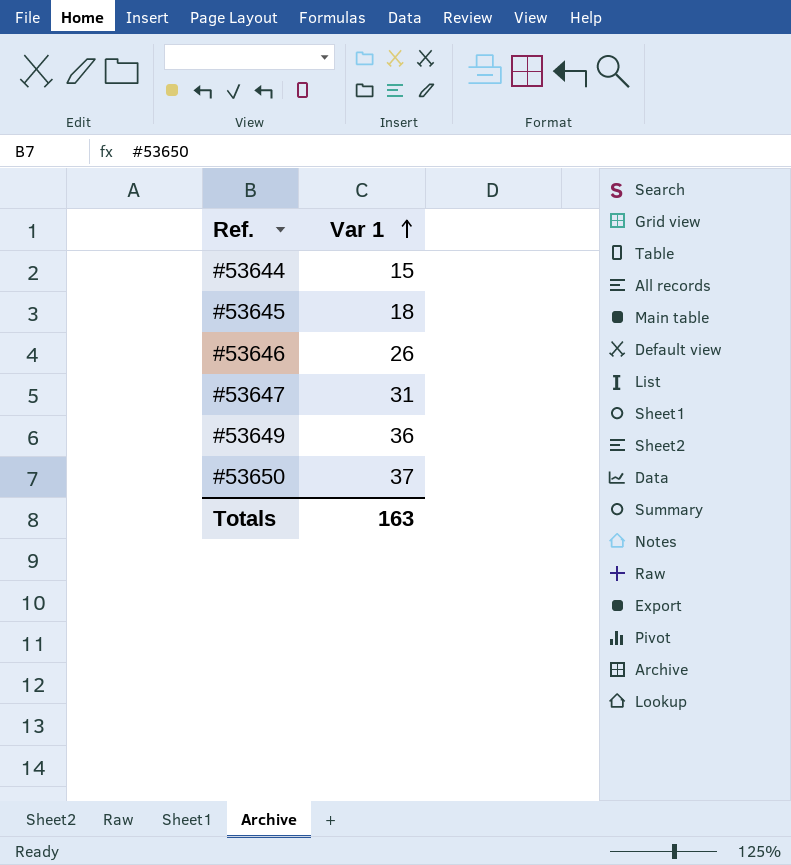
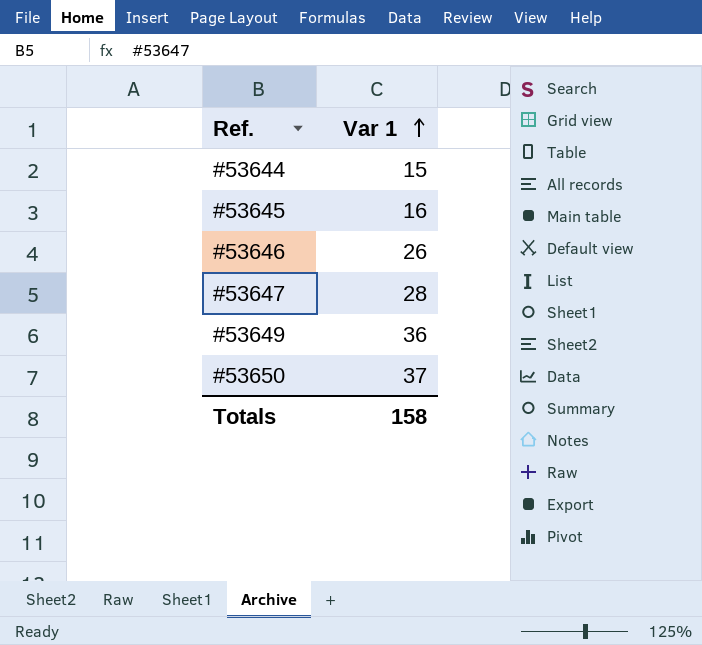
#53645 | Var 1: 18 -> 16
#53647 | Var 1: 31 -> 28
Totals | Var 1: 163 -> 158

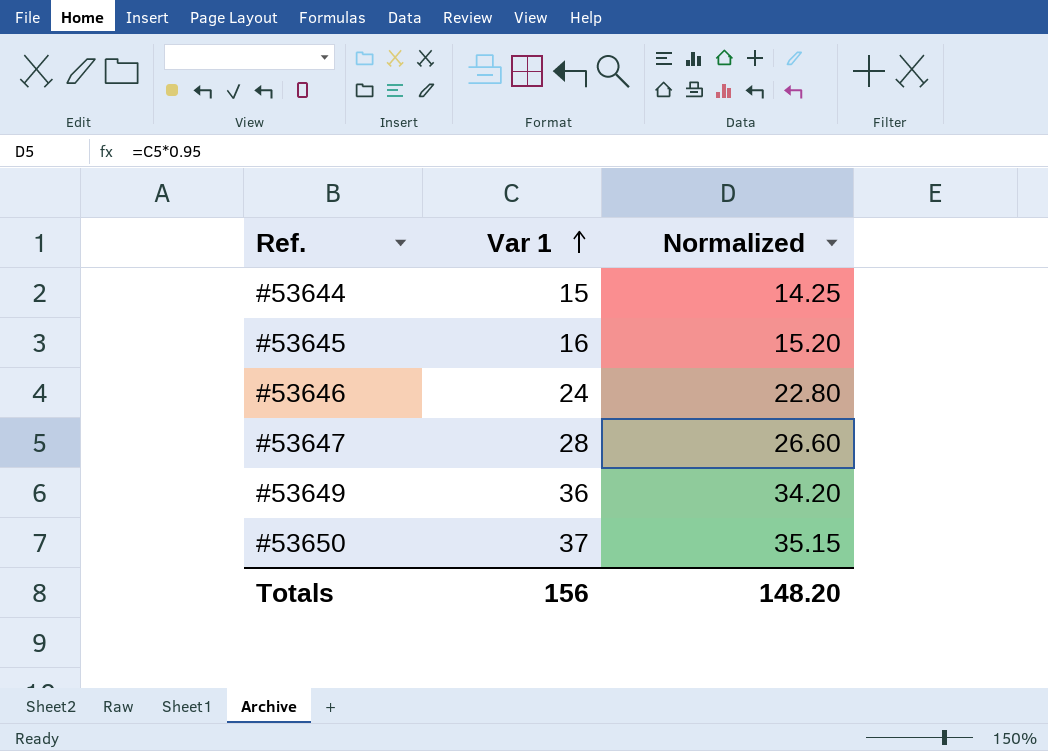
column Normalized | formula: none -> [Var 1] * 0.95
#53646 | Var 1: 26 -> 24
Totals | Var 1: 158 -> 156

